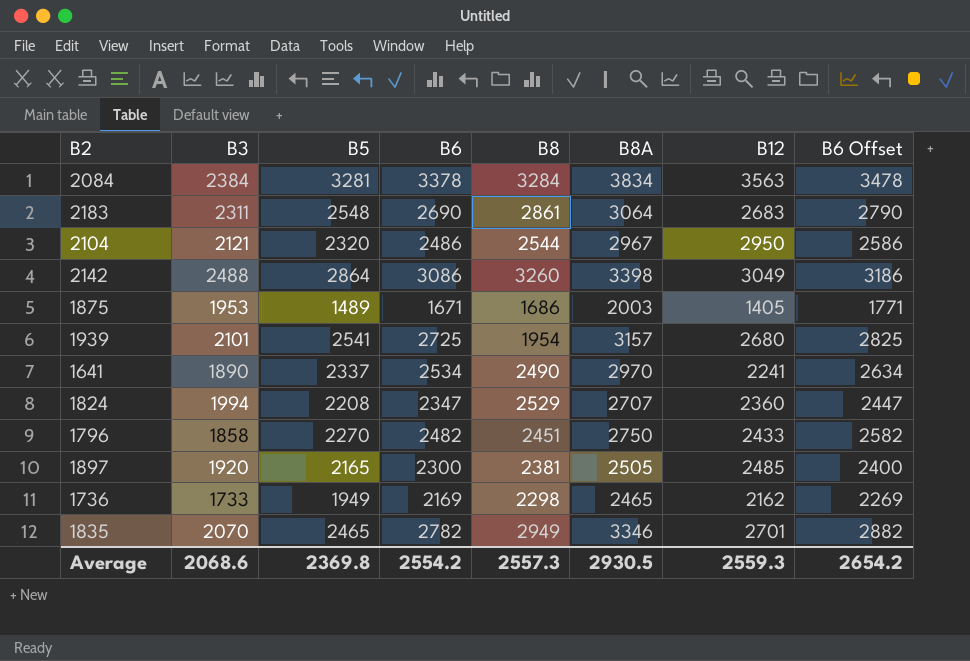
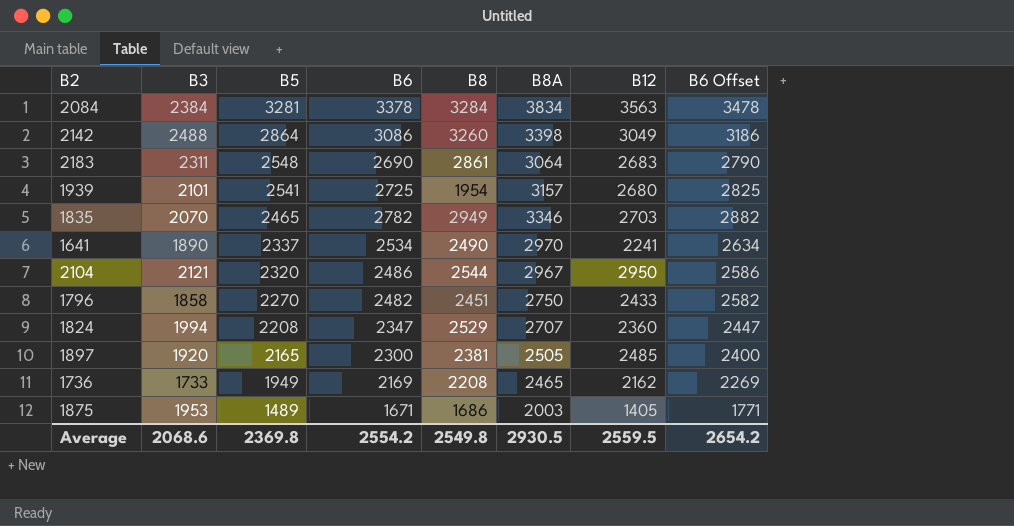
row order: none -> B5 descending
1835 | B12: 2701 -> 2703
1736 | B8: 2298 -> 2208
Average | B8: 2557.3 -> 2549.8
Average | B12: 2559.3 -> 2559.5

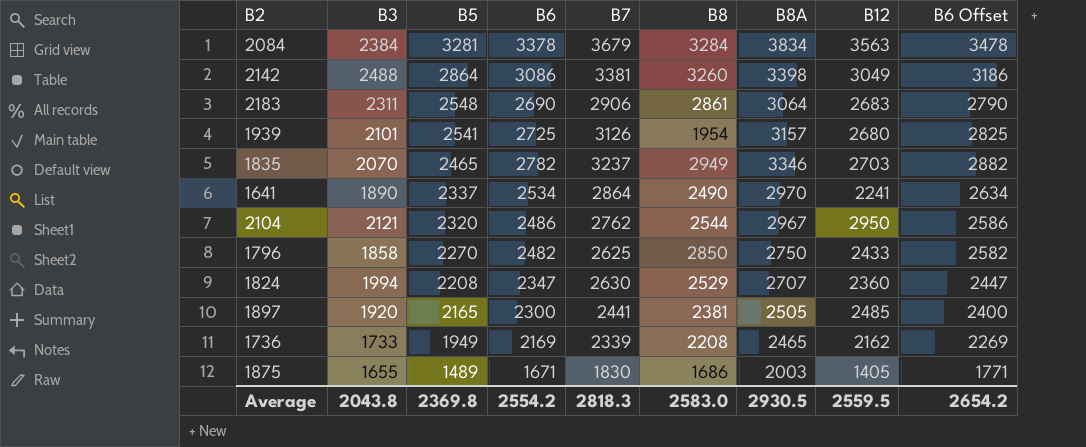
column B7 | position: none -> 5
1796 | B8: 2451 -> 2850
1875 | B3: 1953 -> 1655
Average | B3: 2068.6 -> 2043.8
Average | B8: 2549.8 -> 2583.0

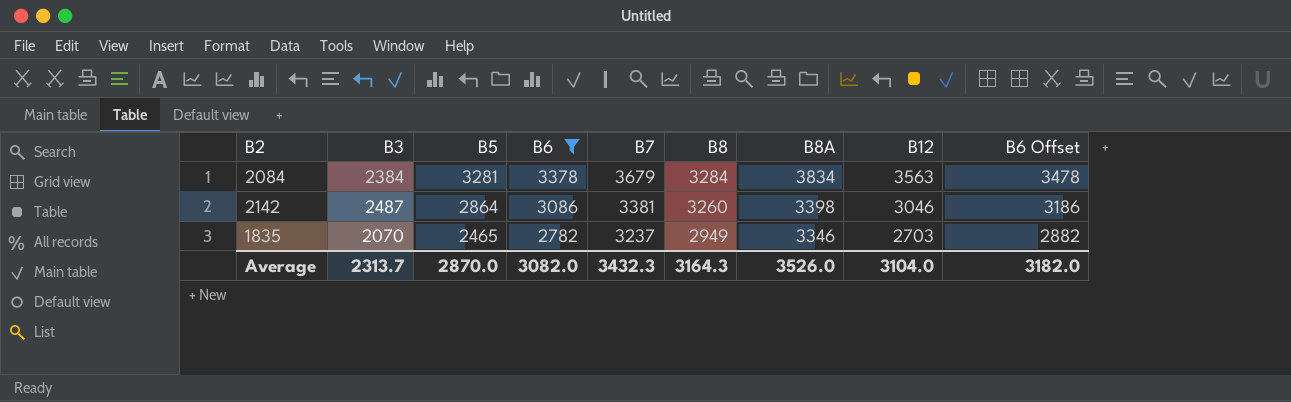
filter: none -> B6 >= 2782
2142 | B3: 2488 -> 2487
2142 | B12: 3049 -> 3046
Average | B3: 2043.8 -> 2313.7
Average | B5: 2369.8 -> 2870.0
Average | B6: 2554.2 -> 3082.0
Average | B7: 2818.3 -> 3432.3
Average | B8: 2583.0 -> 3164.3
Average | B8A: 2930.5 -> 3526.0
Average | B12: 2559.5 -> 3104.0
Average | B6 Offset: 2654.2 -> 3182.0

